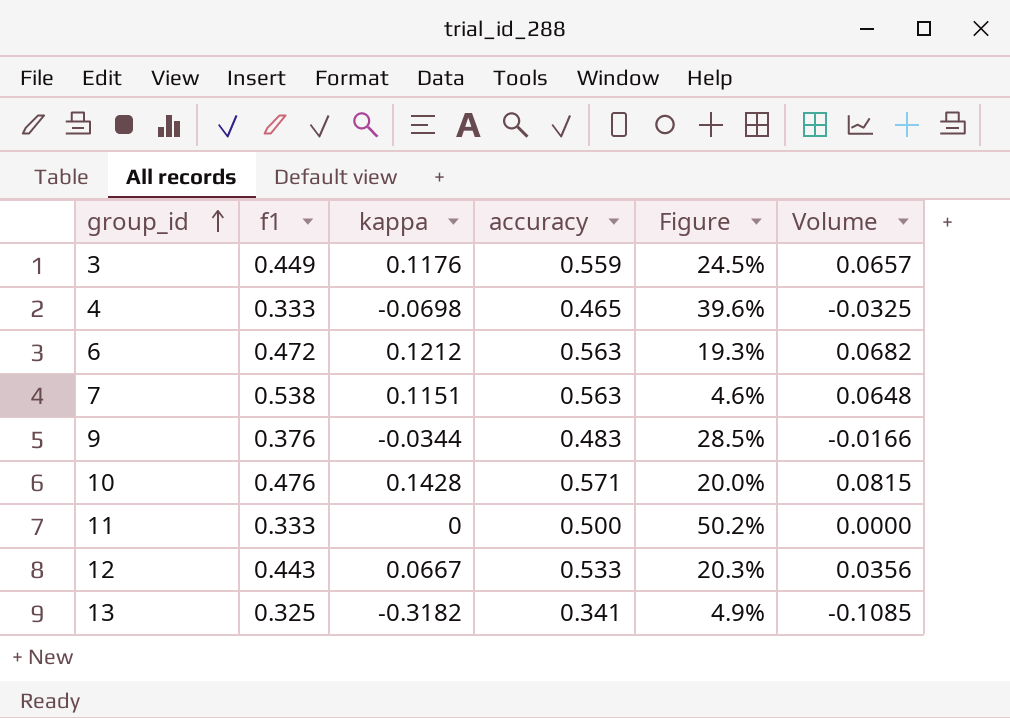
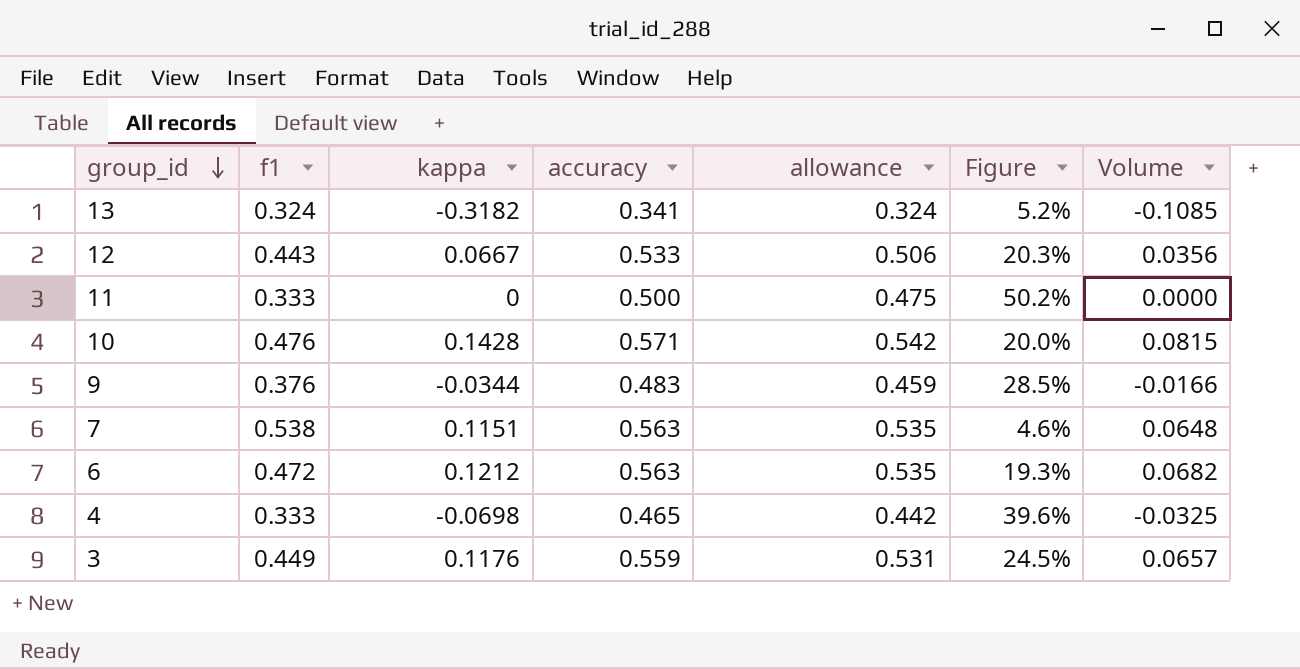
row order: group_id ascending -> group_id descending
column allowance | formula: none -> [accuracy] * 0.95
13 | f1: 0.325 -> 0.324
13 | Figure: 4.9% -> 5.2%

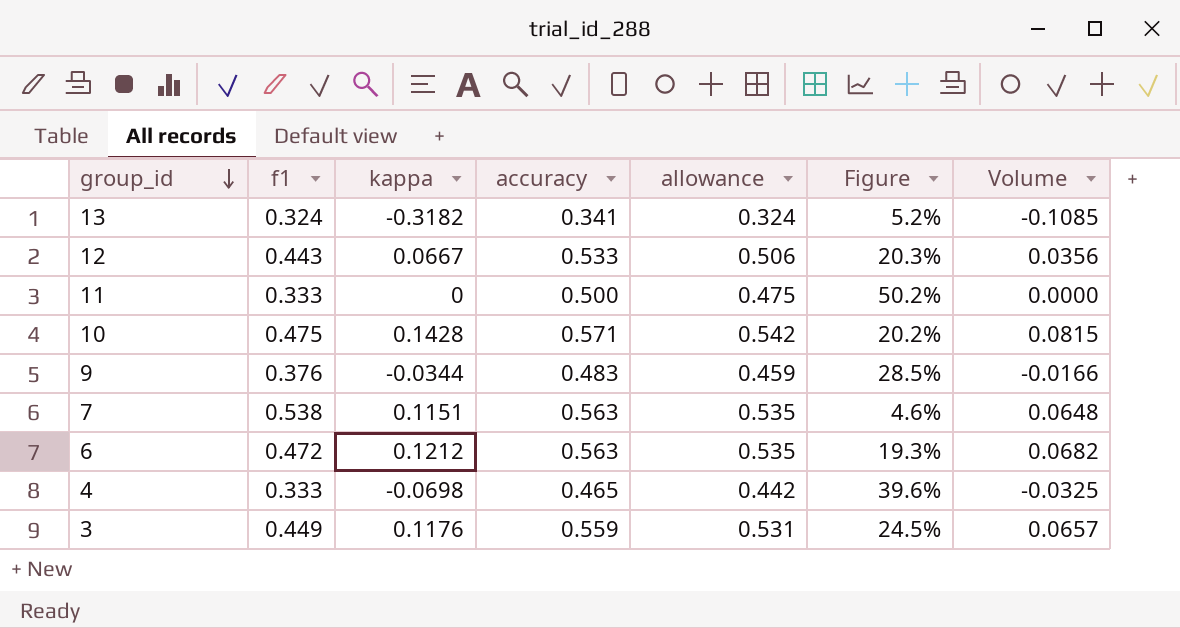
10 | f1: 0.476 -> 0.475
10 | Figure: 20.0% -> 20.2%

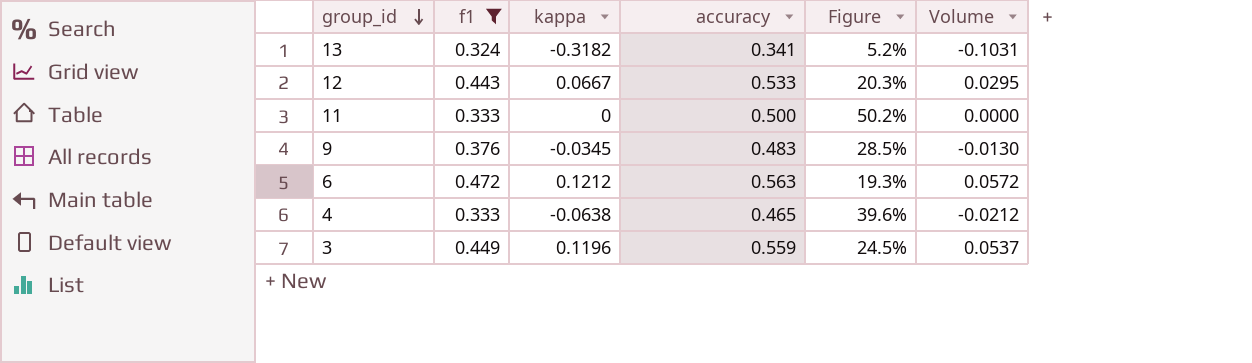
filter: none -> f1 <= 0.472
column allowance | formula: [accuracy] * 0.95 -> none
column Volume | formula: [kappa] * [accuracy] -> [f1] * [kappa]
9 | kappa: -0.0344 -> -0.0345
4 | kappa: -0.0698 -> -0.0638
3 | kappa: 0.1176 -> 0.1196

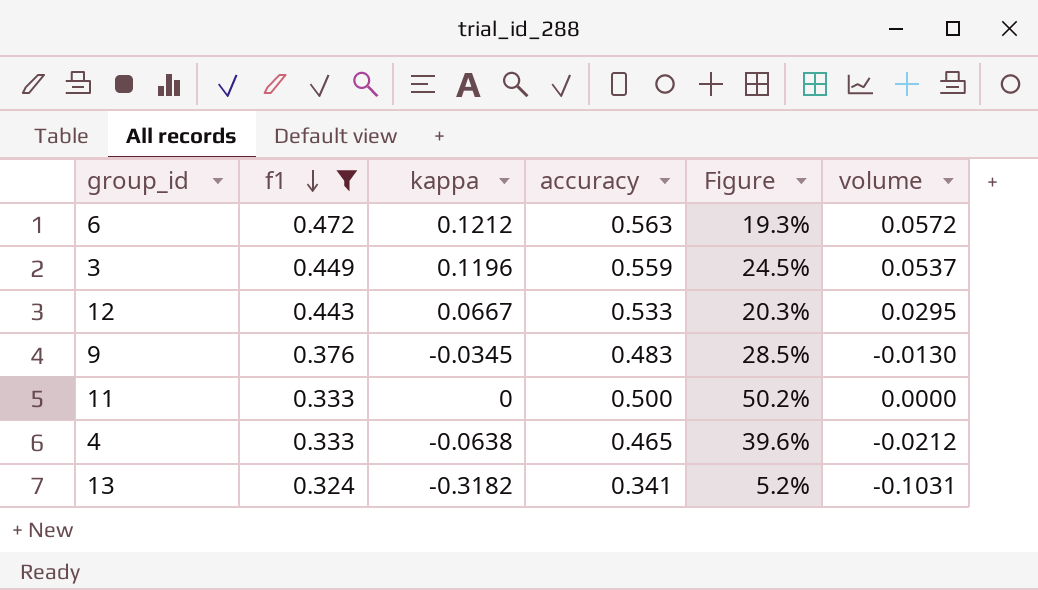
row order: group_id descending -> f1 descending
column name: Volume -> volume

